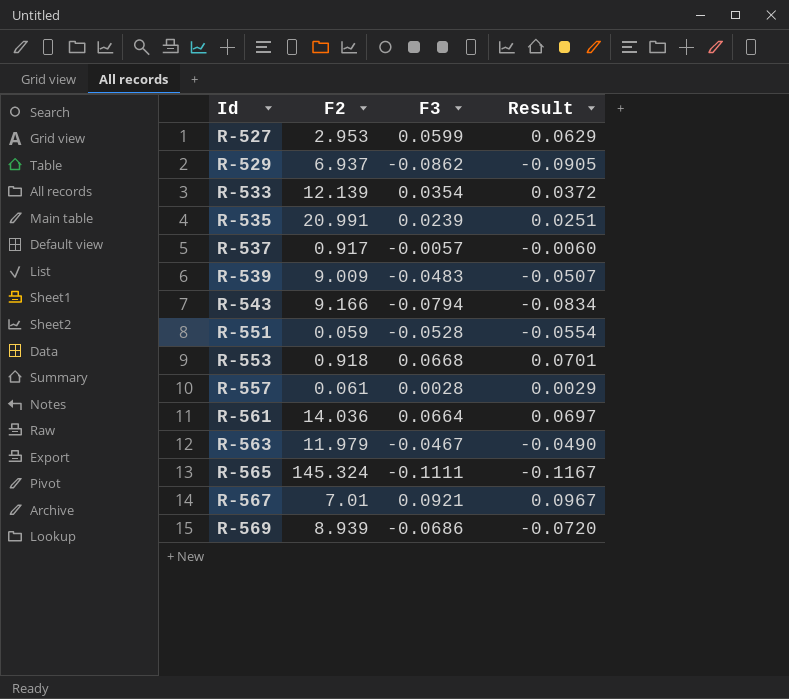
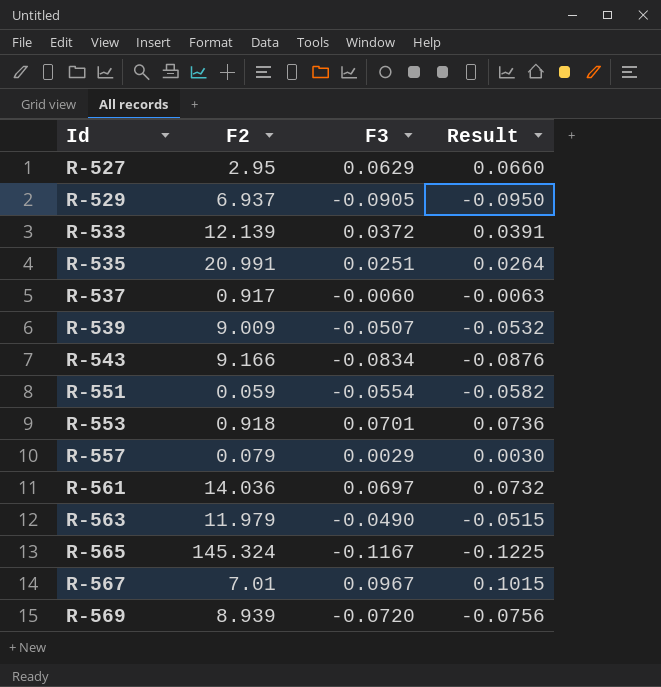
R-527 | F2: 2.953 -> 2.95
R-527 | F3: 0.0599 -> 0.0629
R-527 | Result: 0.0629 -> 0.0660
R-529 | F3: -0.0862 -> -0.0905
R-529 | Result: -0.0905 -> -0.0950
R-533 | F3: 0.0354 -> 0.0372
R-533 | Result: 0.0372 -> 0.0391
R-535 | F3: 0.0239 -> 0.0251
R-535 | Result: 0.0251 -> 0.0264
R-537 | F3: -0.0057 -> -0.0060
R-537 | Result: -0.0060 -> -0.0063
R-539 | F3: -0.0483 -> -0.0507
R-539 | Result: -0.0507 -> -0.0532
R-543 | F3: -0.0794 -> -0.0834
R-543 | Result: -0.0834 -> -0.0876
R-551 | F3: -0.0528 -> -0.0554
R-551 | Result: -0.0554 -> -0.0582
R-553 | F3: 0.0668 -> 0.0701
R-553 | Result: 0.0701 -> 0.0736
R-557 | F2: 0.061 -> 0.079
R-557 | F3: 0.0028 -> 0.0029
R-557 | Result: 0.0029 -> 0.0030
R-561 | F3: 0.0664 -> 0.0697
R-561 | Result: 0.0697 -> 0.0732
R-563 | F3: -0.0467 -> -0.0490
R-563 | Result: -0.0490 -> -0.0515
R-565 | F3: -0.1111 -> -0.1167
R-565 | Result: -0.1167 -> -0.1225
R-567 | F3: 0.0921 -> 0.0967
R-567 | Result: 0.0967 -> 0.1015
R-569 | F3: -0.0686 -> -0.0720
R-569 | Result: -0.0720 -> -0.0756

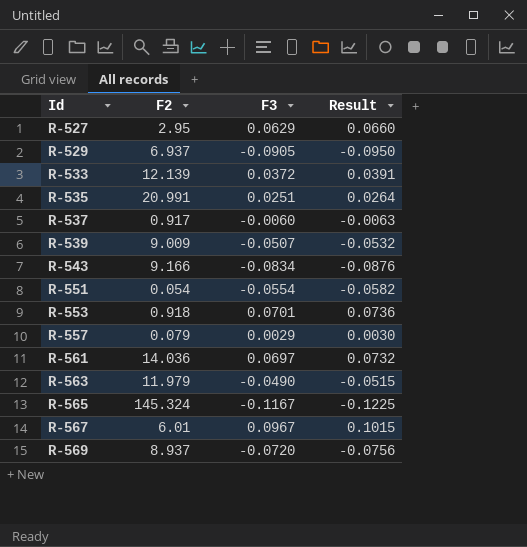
R-551 | F2: 0.059 -> 0.054
R-567 | F2: 7.01 -> 6.01
R-569 | F2: 8.939 -> 8.937

